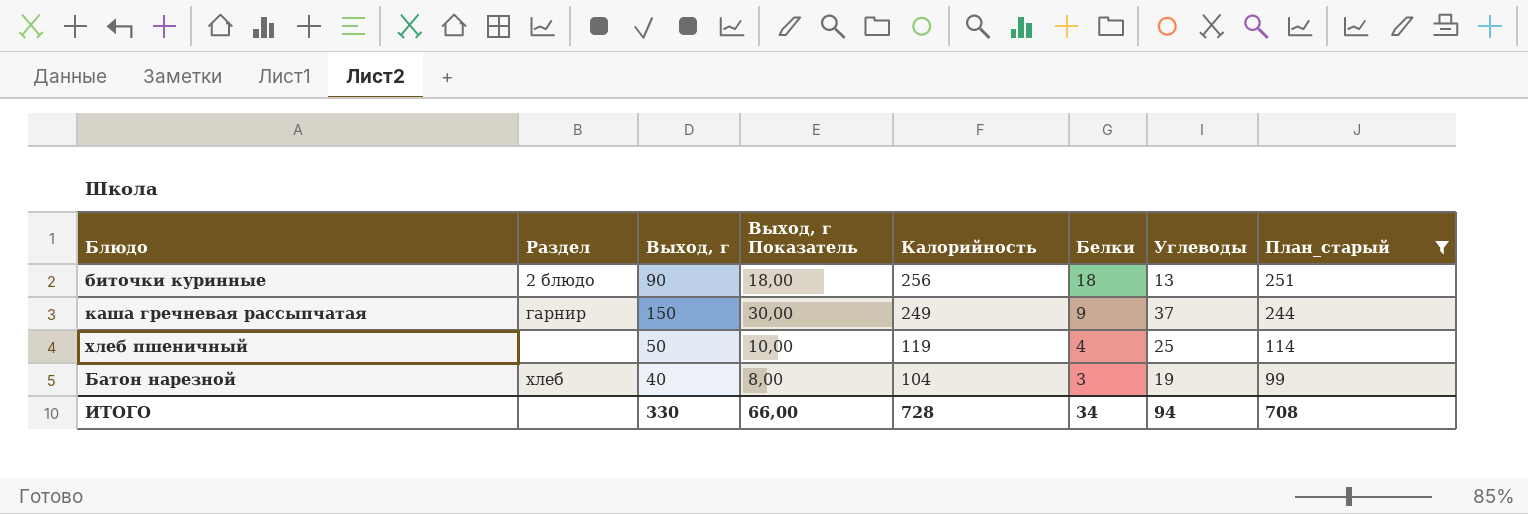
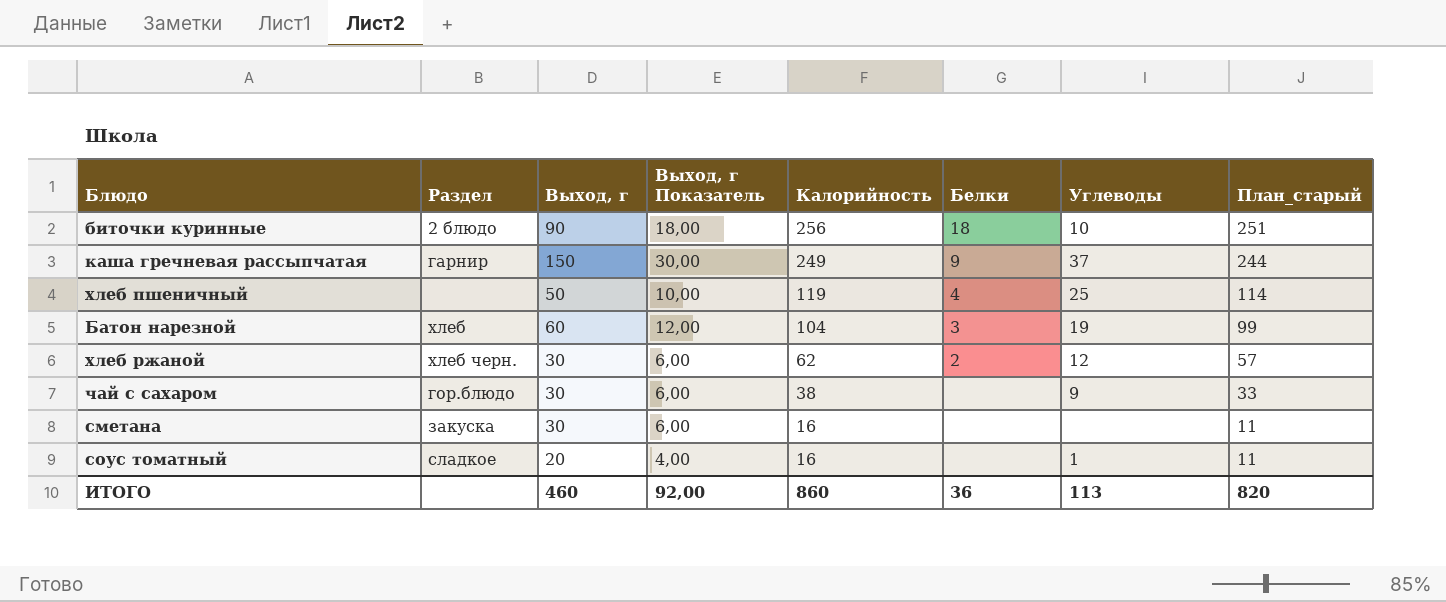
filter: План_старый >= 99 -> none
биточки куринные | Углеводы: 13 -> 10
Батон нарезной | Выход, г: 40 -> 60
Батон нарезной | Выход, г Показатель: 8,00 -> 12,00
ИТОГО | Выход, г: 330 -> 460
ИТОГО | Выход, г Показатель: 66,00 -> 92,00
ИТОГО | Калорийность: 728 -> 860
ИТОГО | Белки: 34 -> 36
ИТОГО | Углеводы: 94 -> 113
ИТОГО | План_старый: 708 -> 820

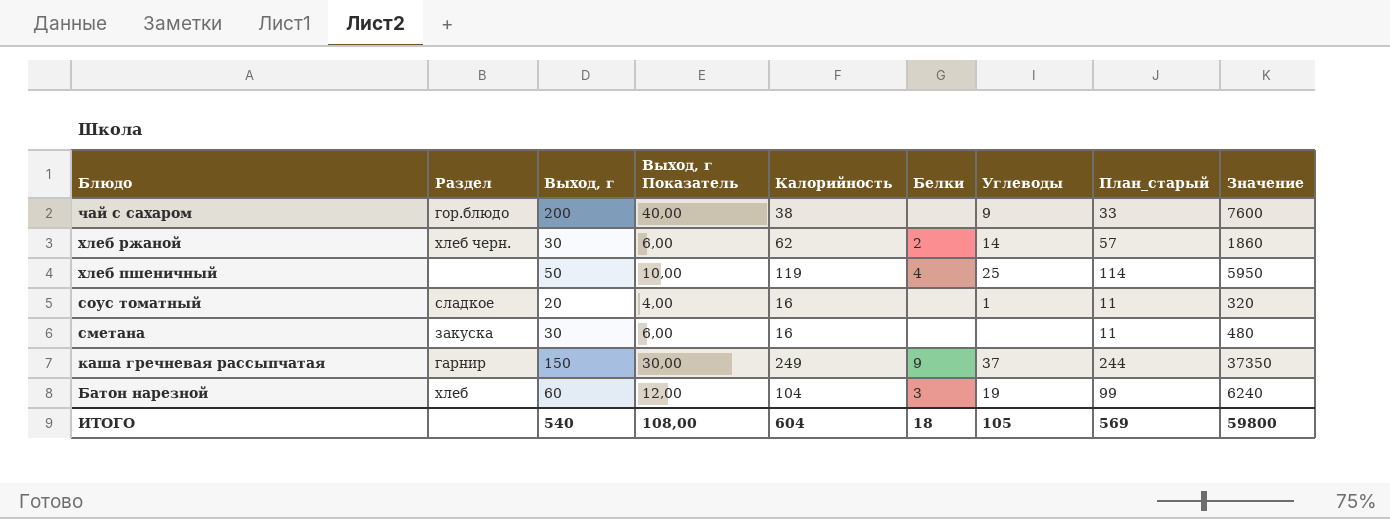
row order: Калорийность descending -> Блюдо descending
column Значение | formula: none -> [Выход, г] * [Калорийность]
row биточки куринные: 2 блюдо | 90 | 18,00 | 256 | 18 | 10 | 251 -> none
чай с сахаром | Выход, г: 30 -> 200
чай с сахаром | Выход, г Показатель: 6,00 -> 40,00
хлеб ржаной | Углеводы: 12 -> 14
ИТОГО | Выход, г: 460 -> 540
ИТОГО | Выход, г Показатель: 92,00 -> 108,00
ИТОГО | Калорийность: 860 -> 604
ИТОГО | Белки: 36 -> 18
ИТОГО | Углеводы: 113 -> 105
ИТОГО | План_старый: 820 -> 569

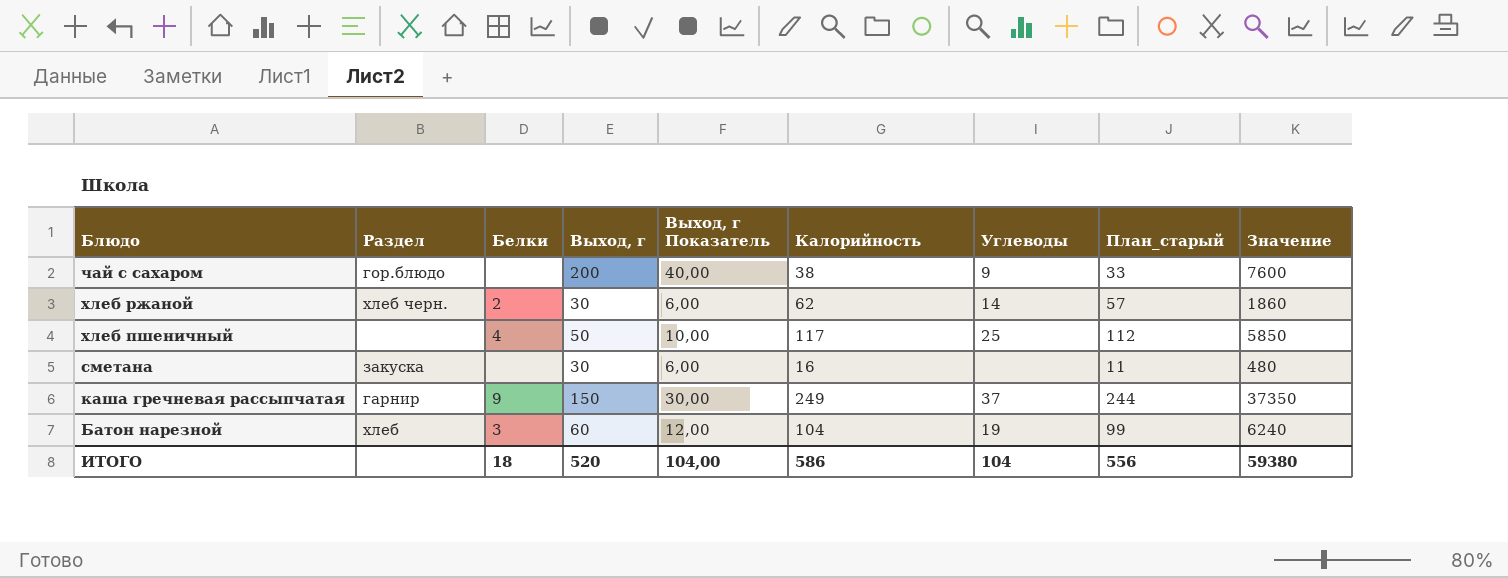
column Белки | position: 6 -> 3
row соус томатный: сладкое | 20 | 4,00 | 16 | none | 1 | 11 | 320 -> none
хлеб пшеничный | Калорийность: 119 -> 117
хлеб пшеничный | План_старый: 114 -> 112
хлеб пшеничный | Значение: 5950 -> 5850
ИТОГО | Выход, г: 540 -> 520
ИТОГО | Выход, г Показатель: 108,00 -> 104,00
ИТОГО | Калорийность: 604 -> 586
ИТОГО | Углеводы: 105 -> 104
ИТОГО | План_старый: 569 -> 556
ИТОГО | Значение: 59800 -> 59380

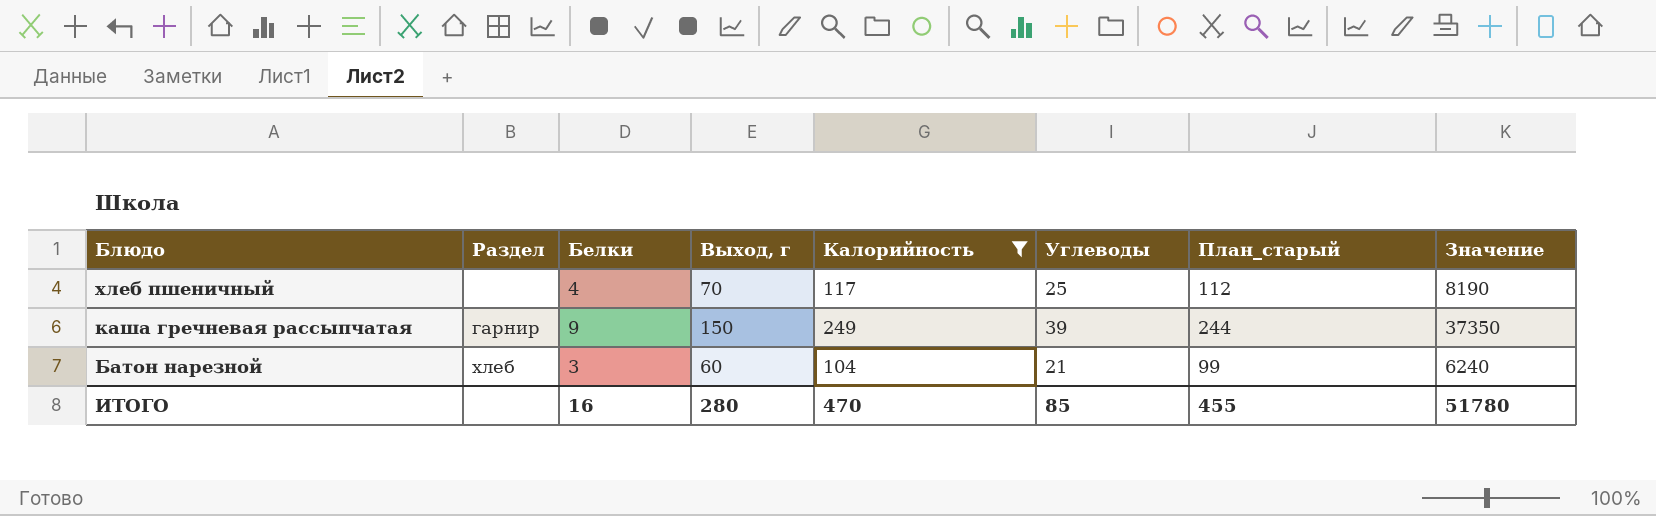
filter: none -> Калорийность >= 104
column Выход, г Показатель | formula: [Выход, г] * 0,2 -> none
хлеб пшеничный | Выход, г: 50 -> 70
хлеб пшеничный | Значение: 5850 -> 8190
каша гречневая рассыпчатая | Углеводы: 37 -> 39
Батон нарезной | Углеводы: 19 -> 21
ИТОГО | Белки: 18 -> 16
ИТОГО | Выход, г: 520 -> 280
ИТОГО | Калорийность: 586 -> 470
ИТОГО | Углеводы: 104 -> 85
ИТОГО | План_старый: 556 -> 455
ИТОГО | Значение: 59380 -> 51780

